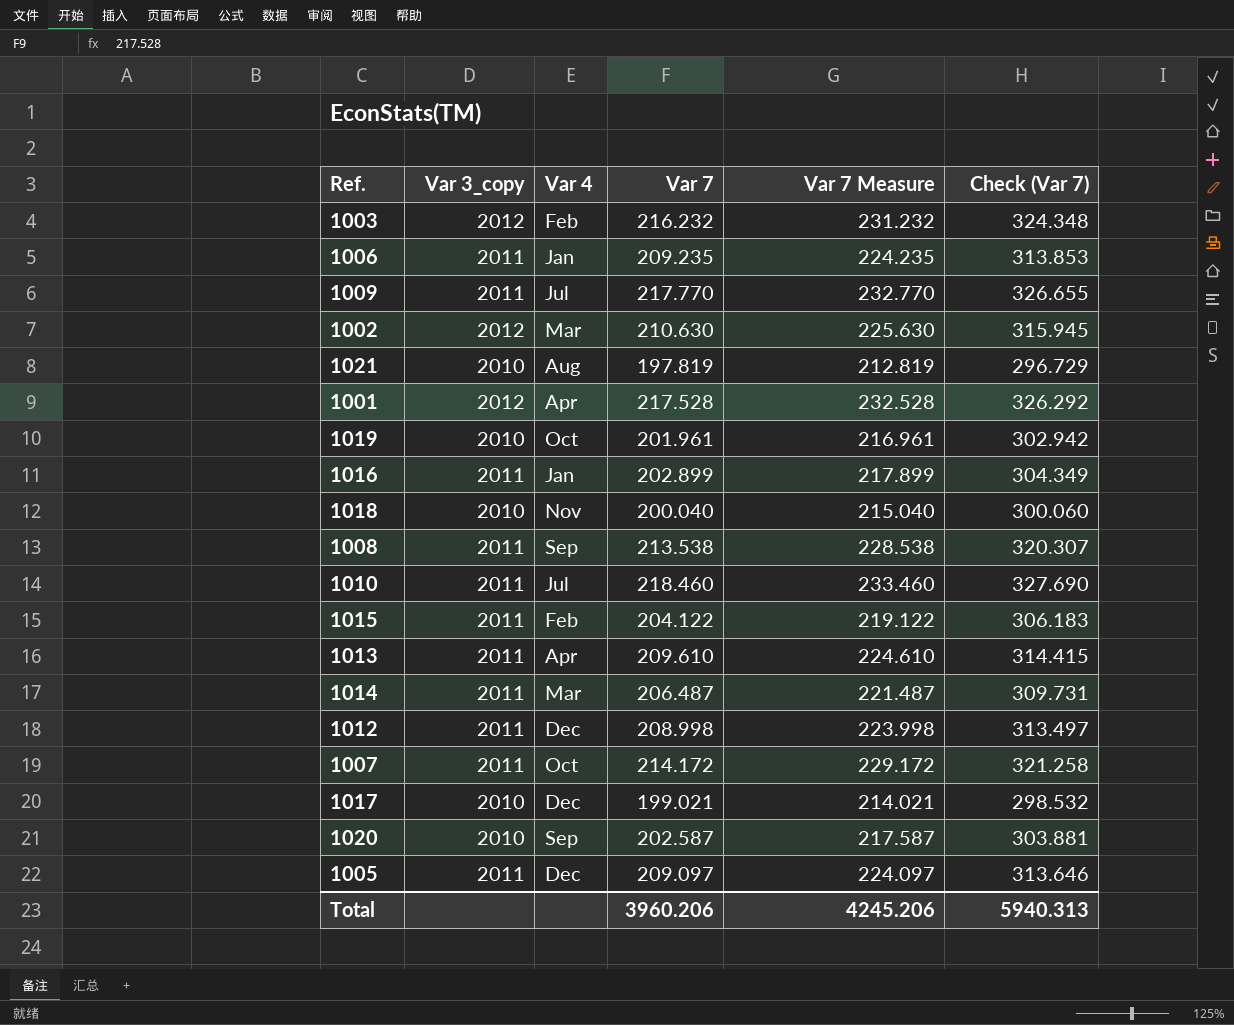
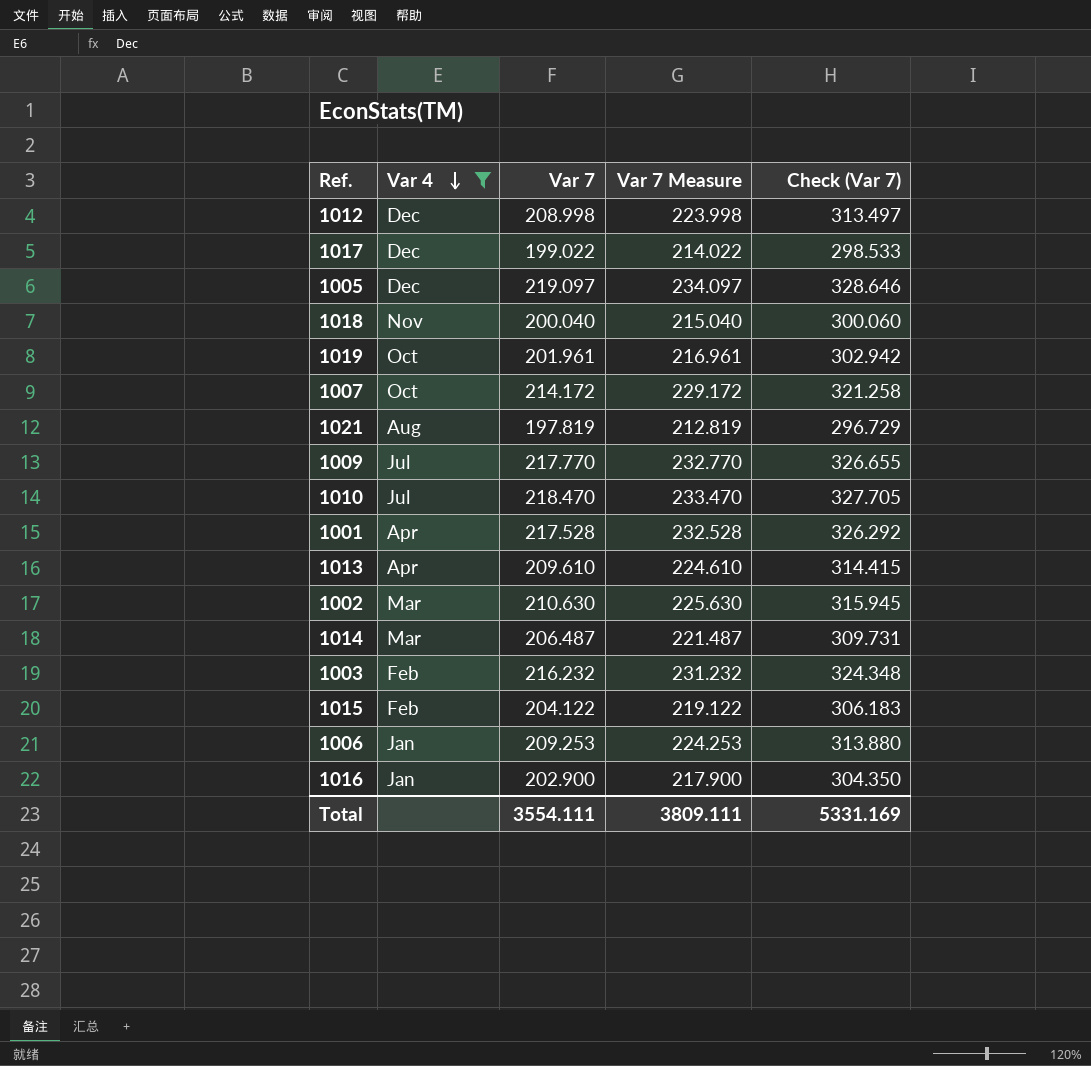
filter: none -> Var 4 != Sep
row order: none -> Var 4 descending
column Var 3_copy | position: 2 -> none
1017 | Var 7: 199.021 -> 199.022
1017 | Var 7 Measure: 214.021 -> 214.022
1017 | Check (Var 7): 298.532 -> 298.533
1005 | Var 7: 209.097 -> 219.097
1005 | Var 7 Measure: 224.097 -> 234.097
1005 | Check (Var 7): 313.646 -> 328.646
1010 | Var 7: 218.460 -> 218.470
1010 | Var 7 Measure: 233.460 -> 233.470
1010 | Check (Var 7): 327.690 -> 327.705
1006 | Var 7: 209.235 -> 209.253
1006 | Var 7 Measure: 224.235 -> 224.253
1006 | Check (Var 7): 313.853 -> 313.880
1016 | Var 7: 202.899 -> 202.900
1016 | Var 7 Measure: 217.899 -> 217.900
1016 | Check (Var 7): 304.349 -> 304.350
Total | Var 7: 3960.206 -> 3554.111
Total | Var 7 Measure: 4245.206 -> 3809.111
Total | Check (Var 7): 5940.313 -> 5331.169

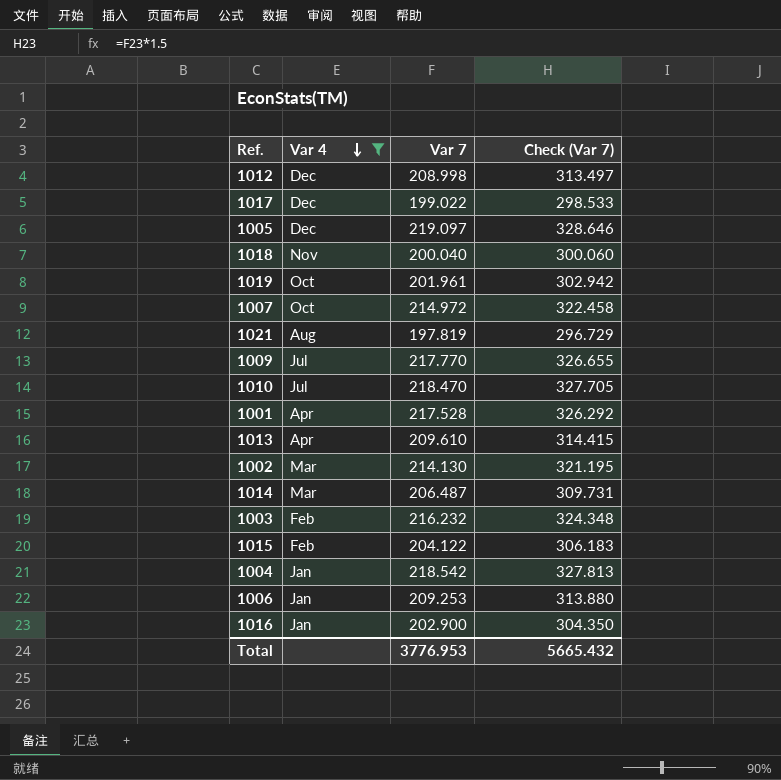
column Var 7 Measure | formula: [Var 7] + 15 -> none
1007 | Var 7: 214.172 -> 214.972
1007 | Check (Var 7): 321.258 -> 322.458
1002 | Var 7: 210.630 -> 214.130
1002 | Check (Var 7): 315.945 -> 321.195
row 1004: none -> Jan | 218.542 | 327.813
Total | Var 7: 3554.111 -> 3776.953
Total | Check (Var 7): 5331.169 -> 5665.432

